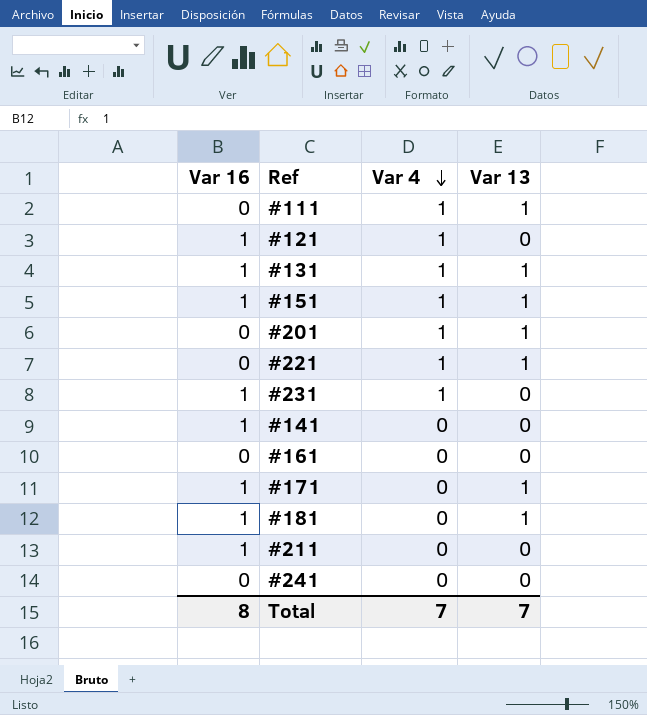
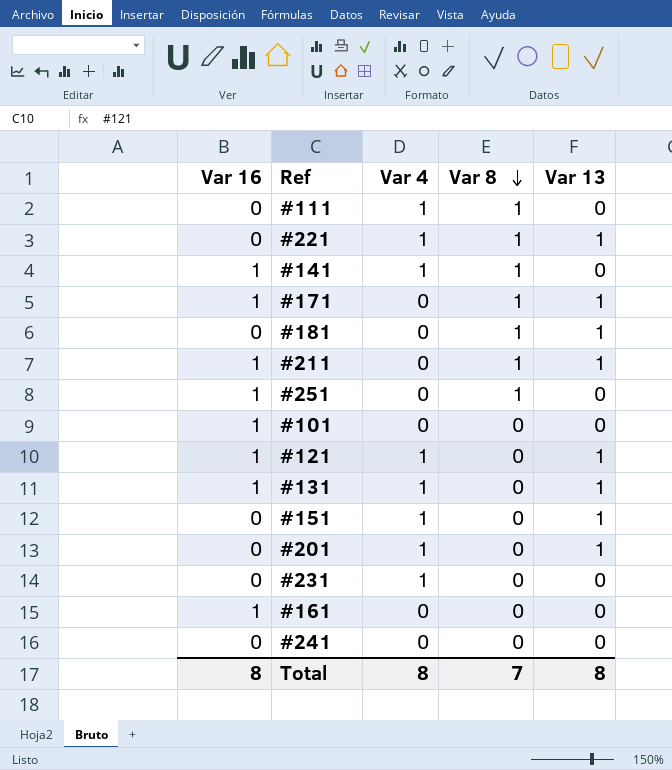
row order: Var 4 descending -> Var 8 descending
column Var 8 | position: none -> 4
#111 | Var 13: 1 -> 0
#141 | Var 4: 0 -> 1
#181 | Var 16: 1 -> 0
#211 | Var 13: 0 -> 1
row #251: none -> 1 | 0 | 1 | 0
row #101: none -> 1 | 0 | 0 | 0
#121 | Var 13: 0 -> 1
#151 | Var 16: 1 -> 0
#231 | Var 16: 1 -> 0
#161 | Var 16: 0 -> 1
Total | Var 4: 7 -> 8
Total | Var 13: 7 -> 8

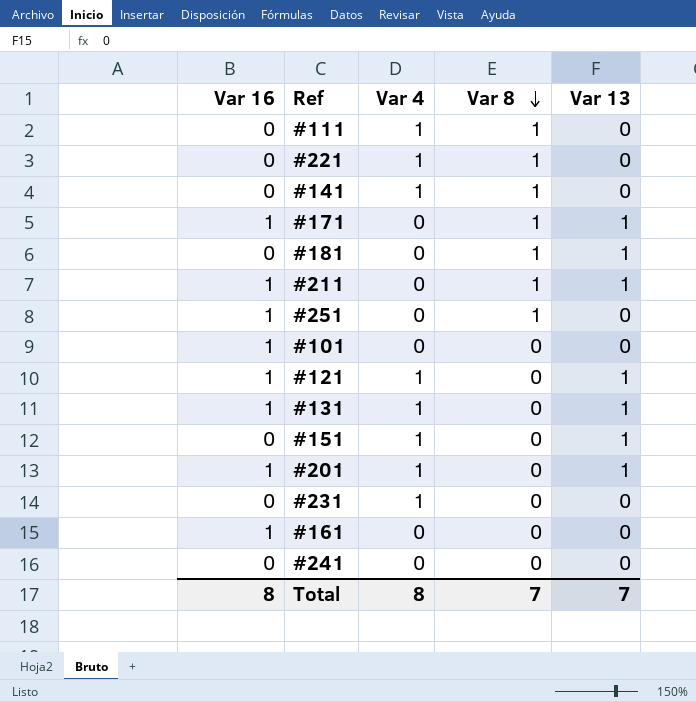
#221 | Var 13: 1 -> 0
#141 | Var 16: 1 -> 0
#201 | Var 16: 0 -> 1
Total | Var 13: 8 -> 7

